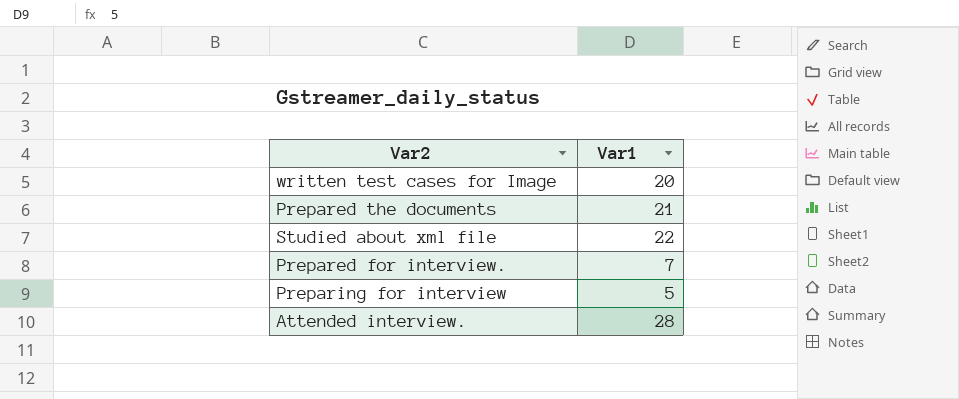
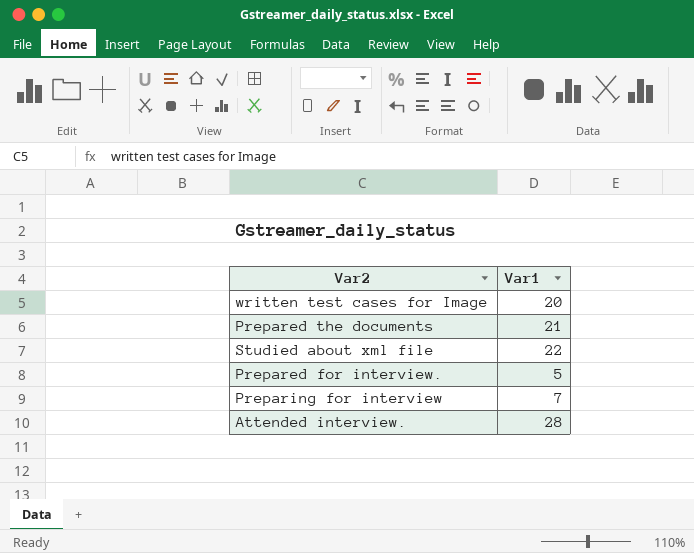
Prepared for interview. | Var1: 7 -> 5
Preparing for interview | Var1: 5 -> 7

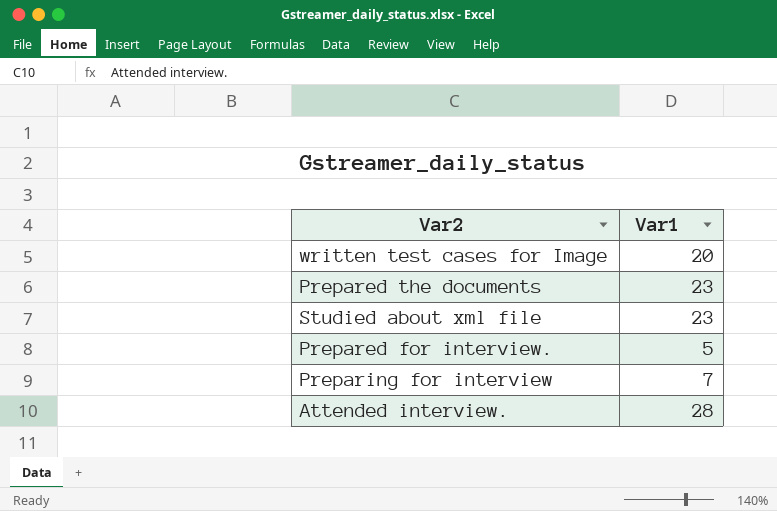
Prepared the documents | Var1: 21 -> 23
Studied about xml file | Var1: 22 -> 23

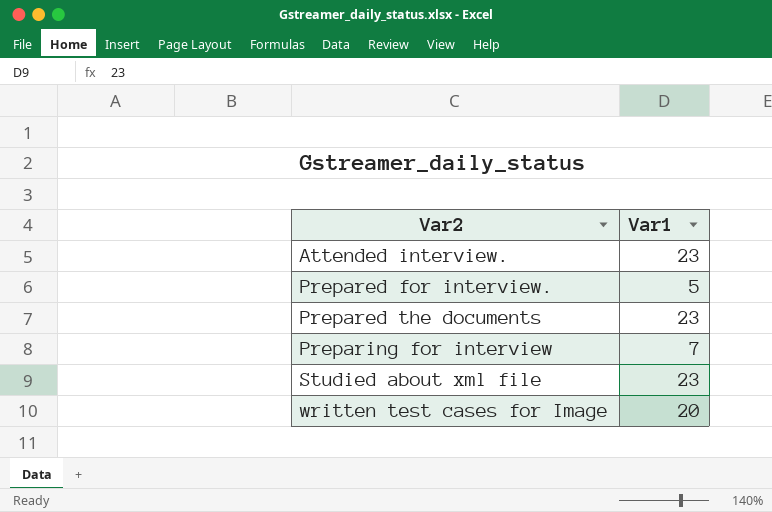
row order: none -> Var2 ascending
Attended interview. | Var1: 28 -> 23

